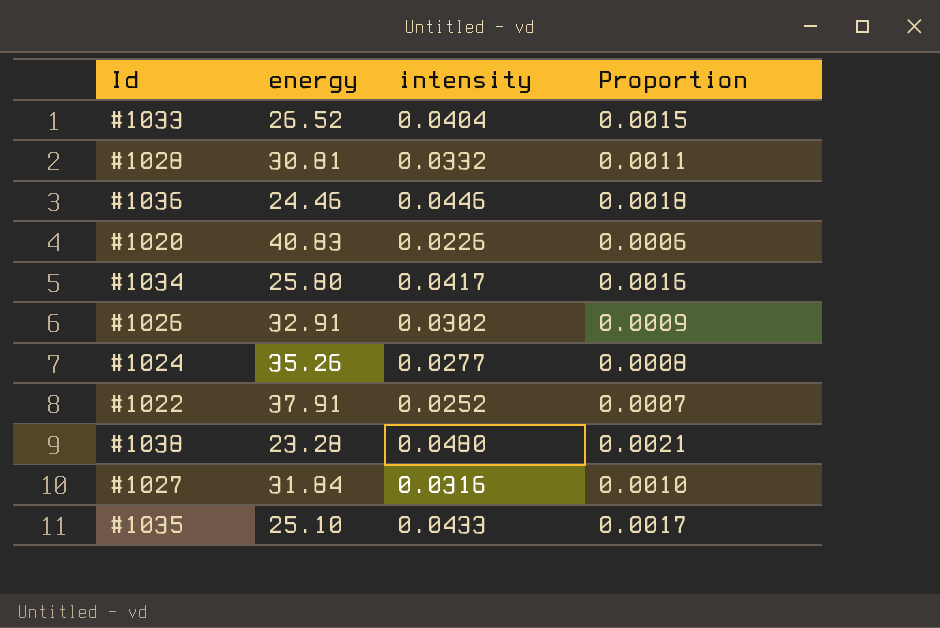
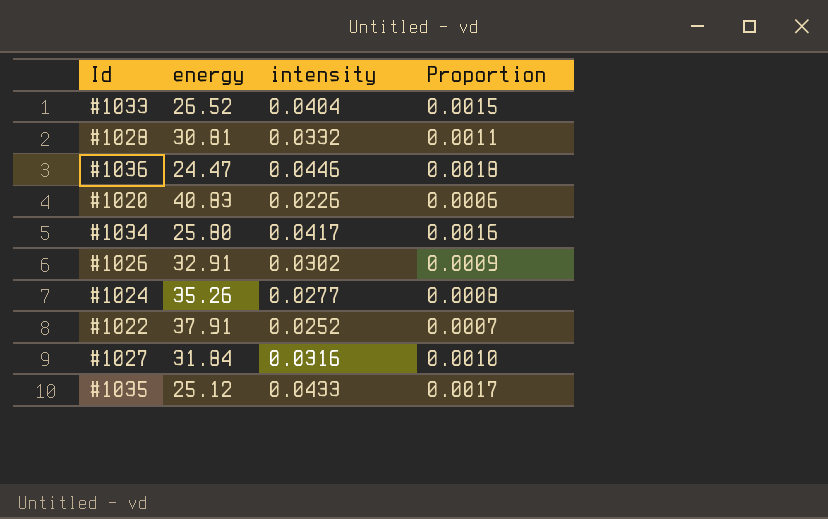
row #1038: 23.28 | 0.0480 | 0.0021 -> none
#1036 | energy: 24.46 -> 24.47
#1035 | energy: 25.10 -> 25.12

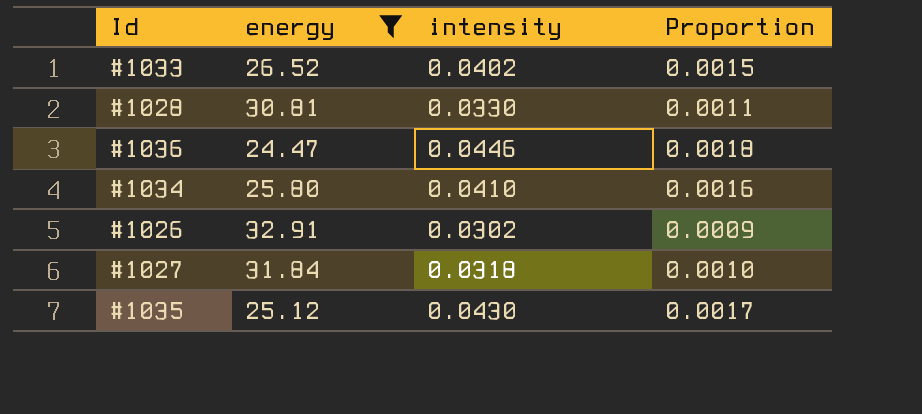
filter: none -> energy <= 32.91
#1033 | intensity: 0.0404 -> 0.0402
#1028 | intensity: 0.0332 -> 0.0330
#1034 | intensity: 0.0417 -> 0.0410
#1027 | intensity: 0.0316 -> 0.0318
#1035 | intensity: 0.0433 -> 0.0430

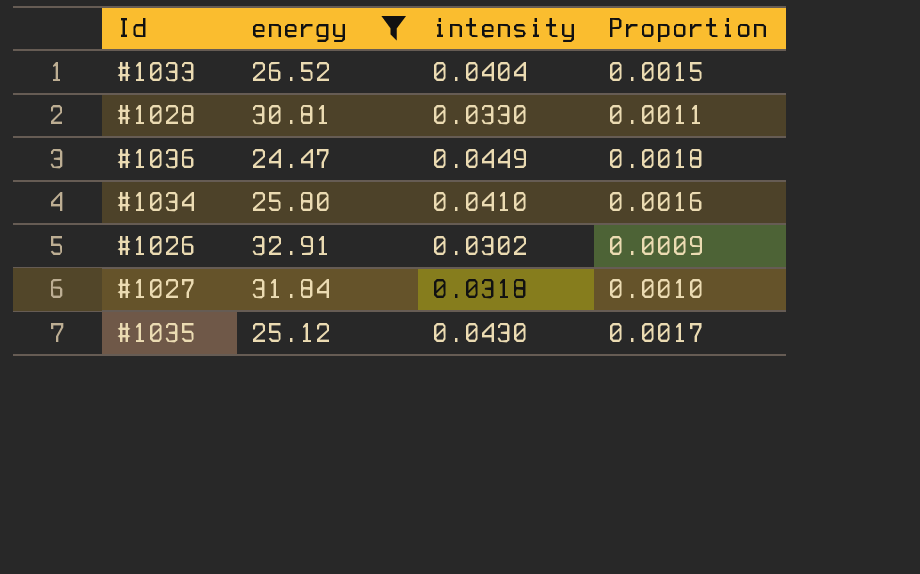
#1033 | intensity: 0.0402 -> 0.0404
#1036 | intensity: 0.0446 -> 0.0449

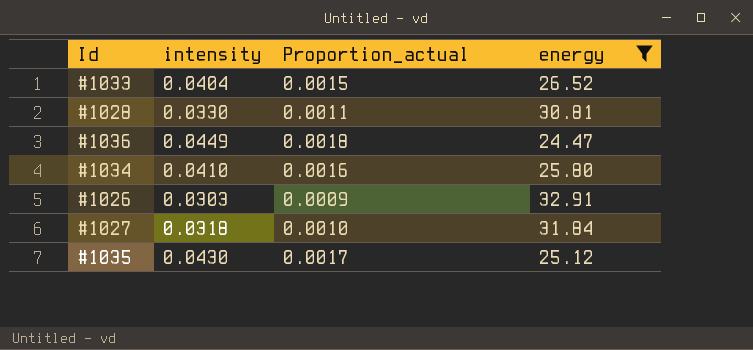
column name: Proportion -> Proportion_actual
column energy | position: 2 -> 4
#1026 | intensity: 0.0302 -> 0.0303

